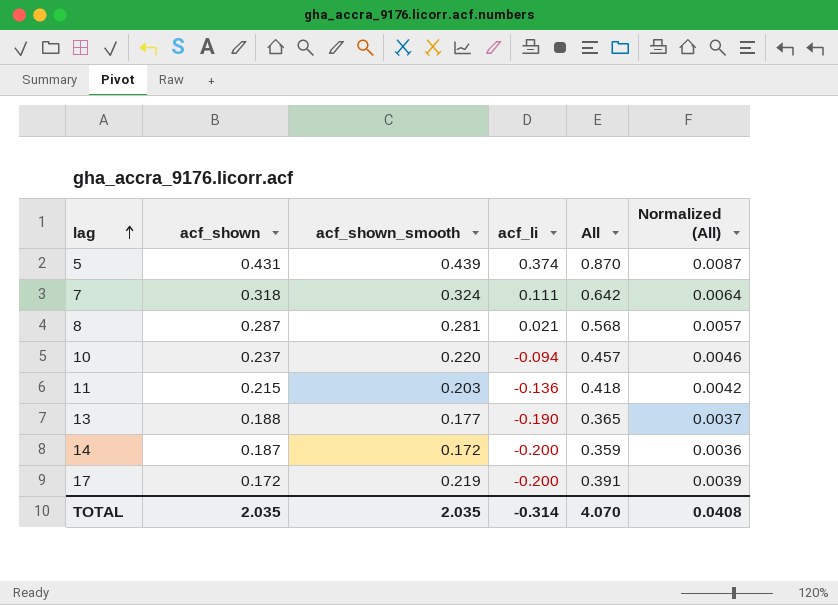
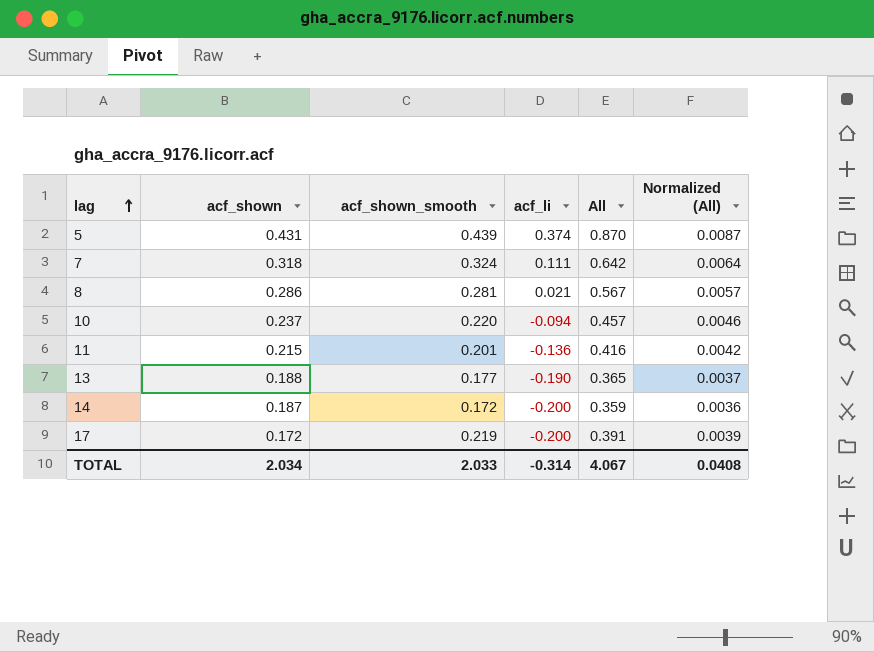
8 | acf_shown: 0.287 -> 0.286
8 | All: 0.568 -> 0.567
11 | acf_shown_smooth: 0.203 -> 0.201
11 | All: 0.418 -> 0.416
TOTAL | acf_shown: 2.035 -> 2.034
TOTAL | acf_shown_smooth: 2.035 -> 2.033
TOTAL | All: 4.070 -> 4.067

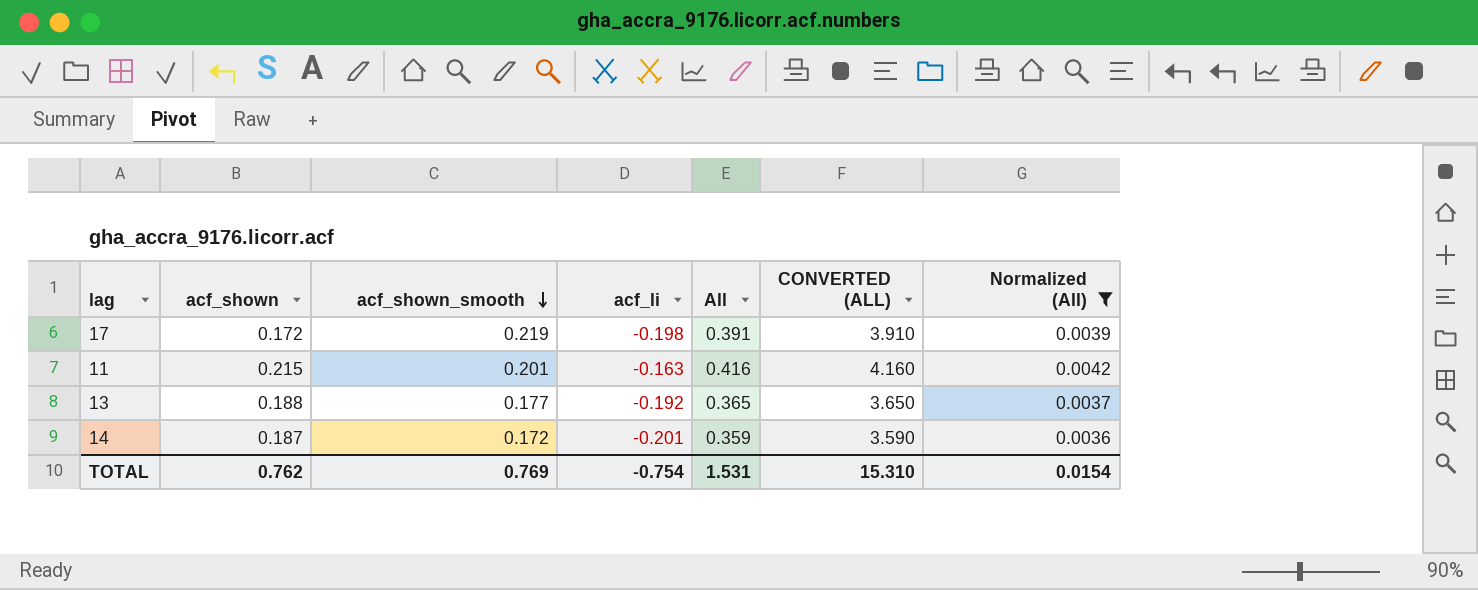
filter: none -> Normalized (All) <= 0.0042
row order: lag ascending -> acf_shown_smooth descending
column CONVERTED (ALL) | formula: none -> [All] * 10
17 | acf_li: -0.200 -> -0.198
11 | acf_li: -0.136 -> -0.163
13 | acf_li: -0.190 -> -0.192
14 | acf_li: -0.200 -> -0.201
TOTAL | acf_shown: 2.034 -> 0.762
TOTAL | acf_shown_smooth: 2.033 -> 0.769
TOTAL | acf_li: -0.314 -> -0.754
TOTAL | All: 4.067 -> 1.531
TOTAL | Normalized (All): 0.0408 -> 0.0154

